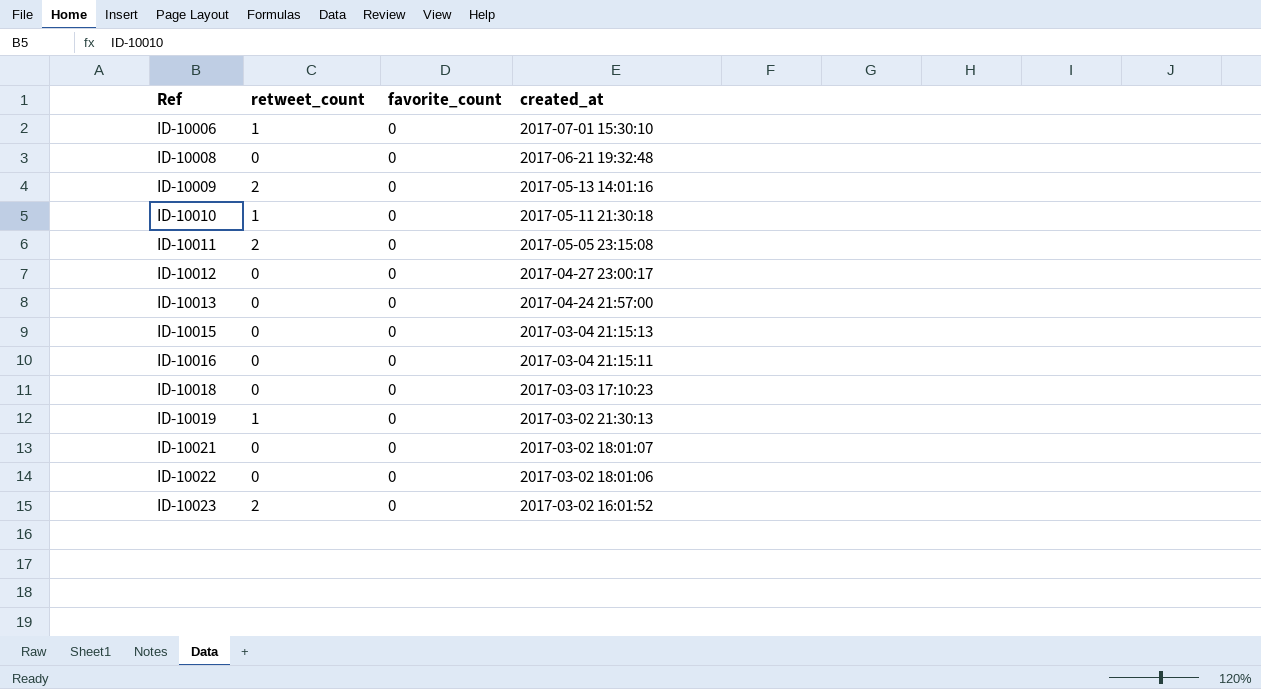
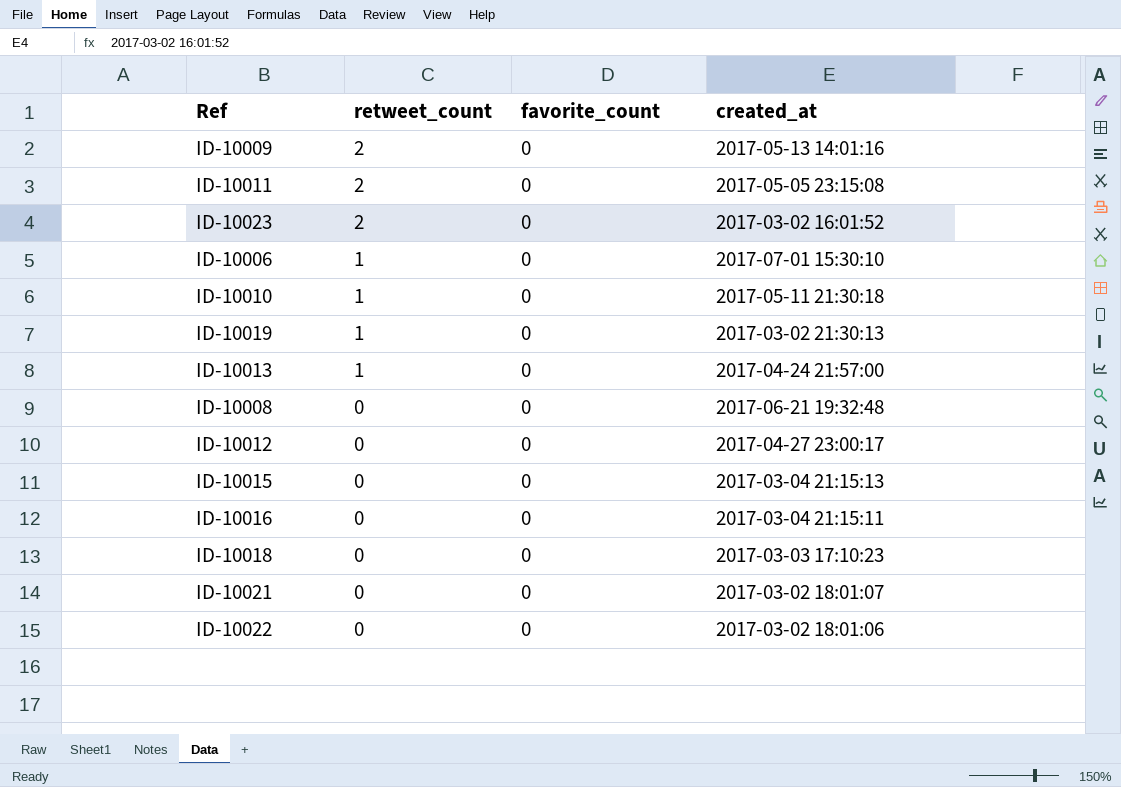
row order: Ref ascending -> retweet_count descending
ID-10013 | retweet_count: 0 -> 1

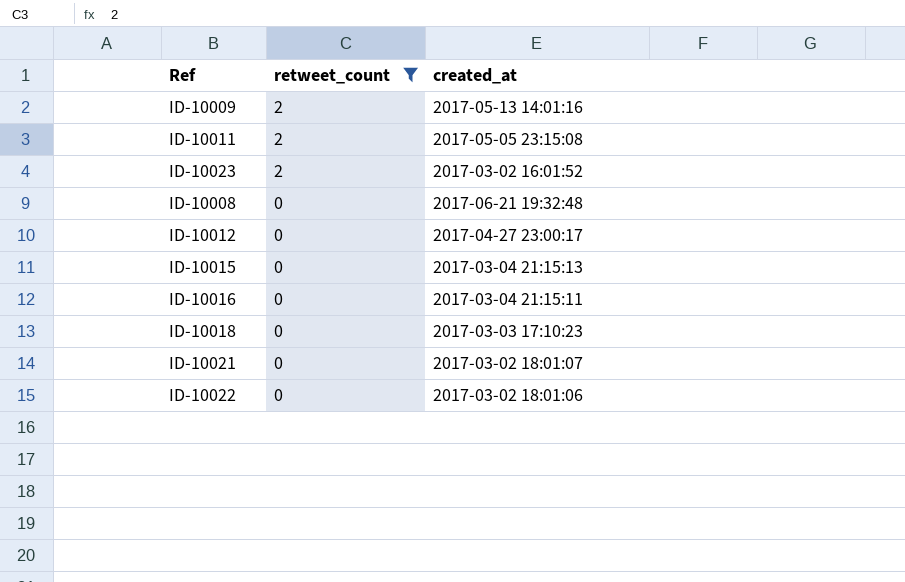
filter: none -> retweet_count != 1
column favorite_count | position: 3 -> none

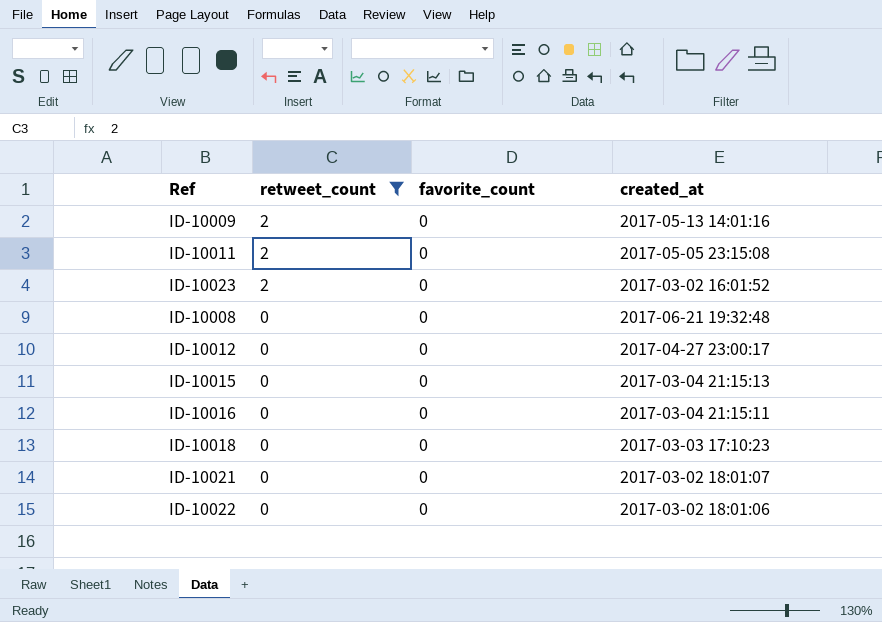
column favorite_count | position: none -> 3

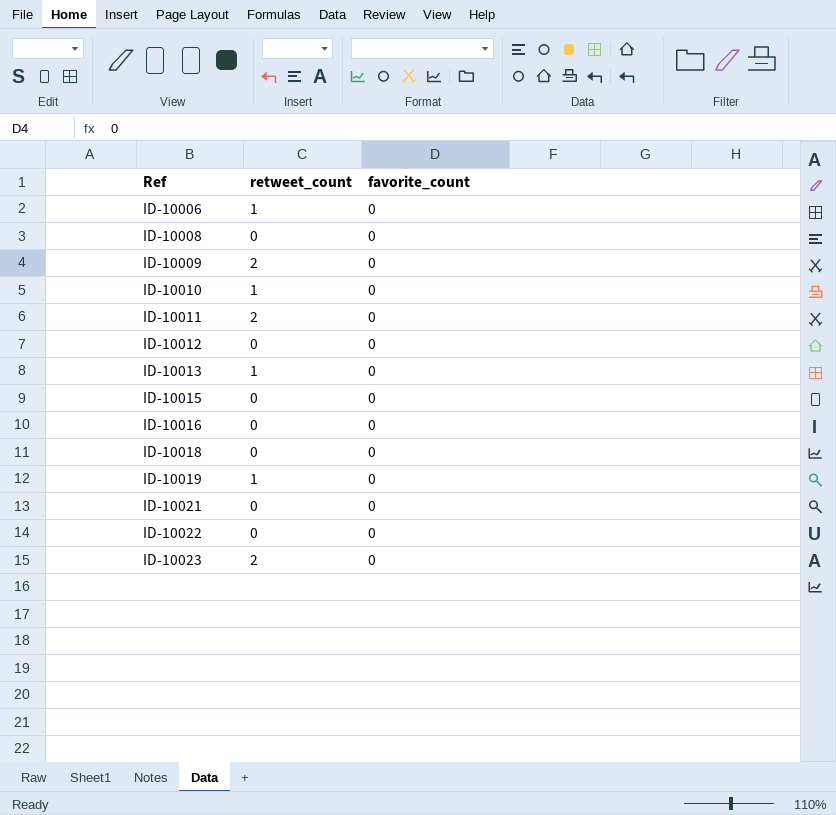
filter: retweet_count != 1 -> none
row order: retweet_count descending -> Ref ascending
column created_at | position: 4 -> none

